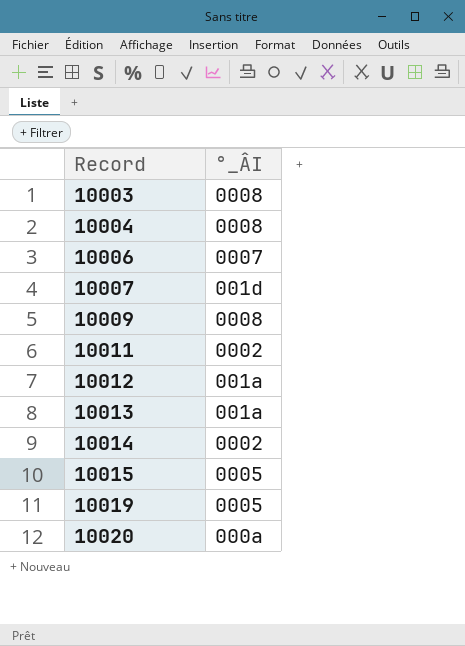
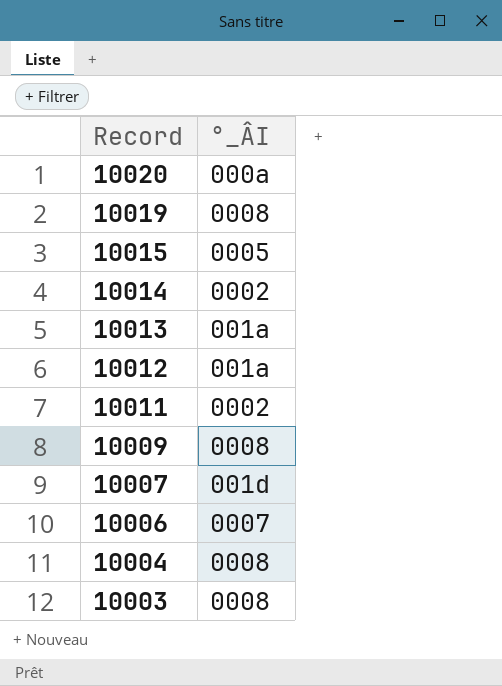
row order: Record ascending -> Record descending
10019 | °_ÂI: 0005 -> 0008

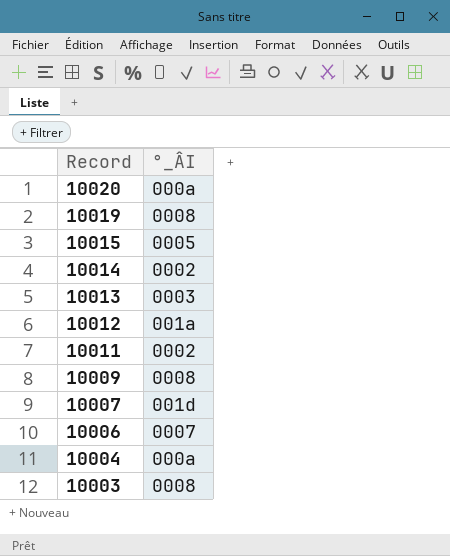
10013 | °_ÂI: 001a -> 0003
10004 | °_ÂI: 0008 -> 000a

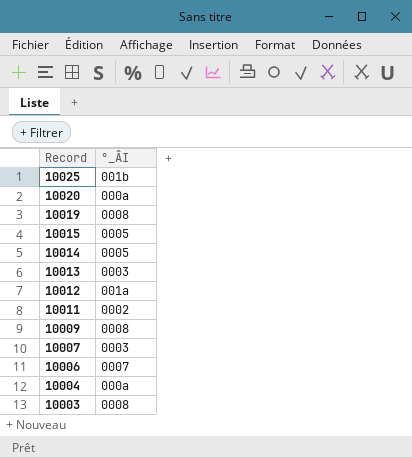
row 10025: none -> 001b
10014 | °_ÂI: 0002 -> 0005
10007 | °_ÂI: 001d -> 0003

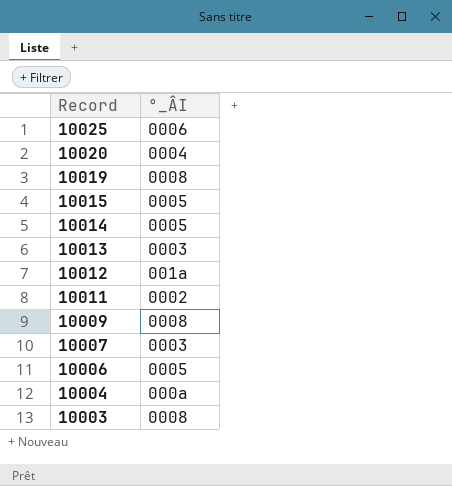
10025 | °_ÂI: 001b -> 0006
10020 | °_ÂI: 000a -> 0004
10006 | °_ÂI: 0007 -> 0005

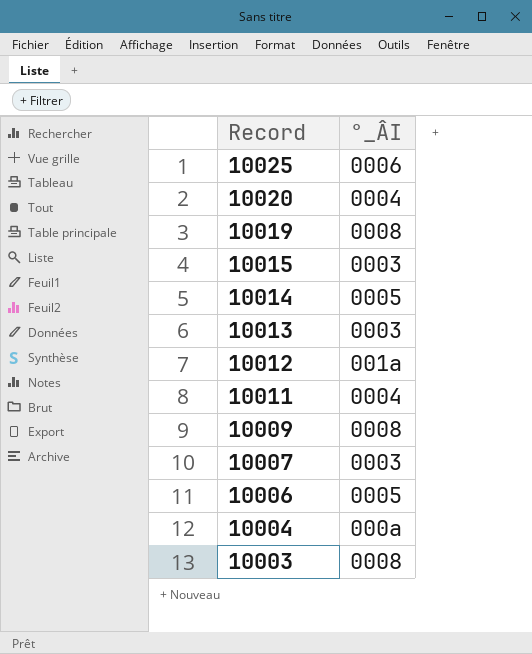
10015 | °_ÂI: 0005 -> 0003
10011 | °_ÂI: 0002 -> 0004

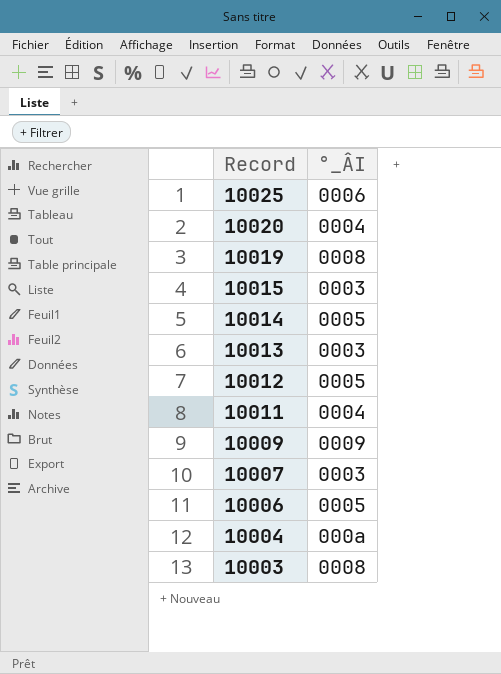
10012 | °_ÂI: 001a -> 0005
10009 | °_ÂI: 0008 -> 0009

